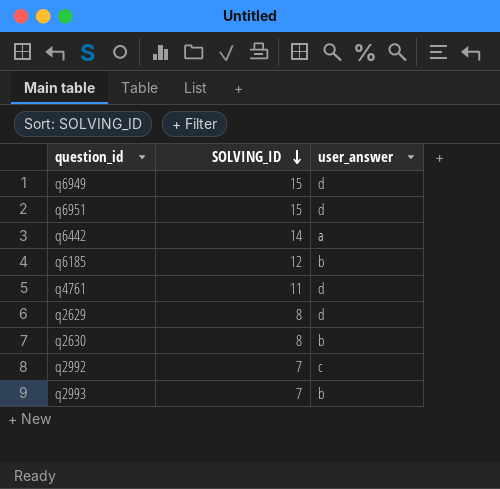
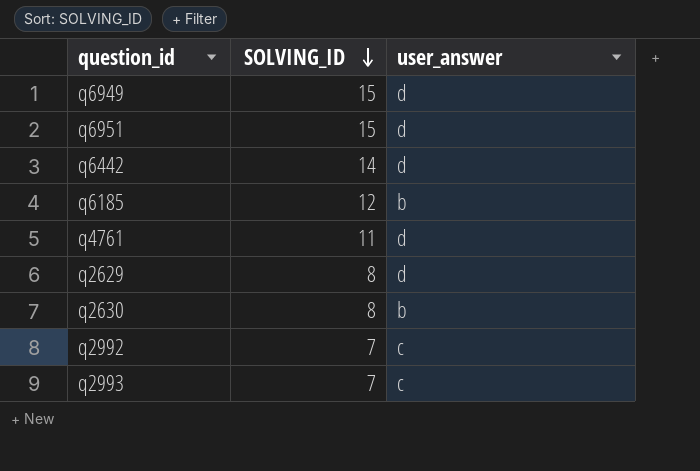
q6442 | user_answer: a -> d
q2993 | user_answer: b -> c

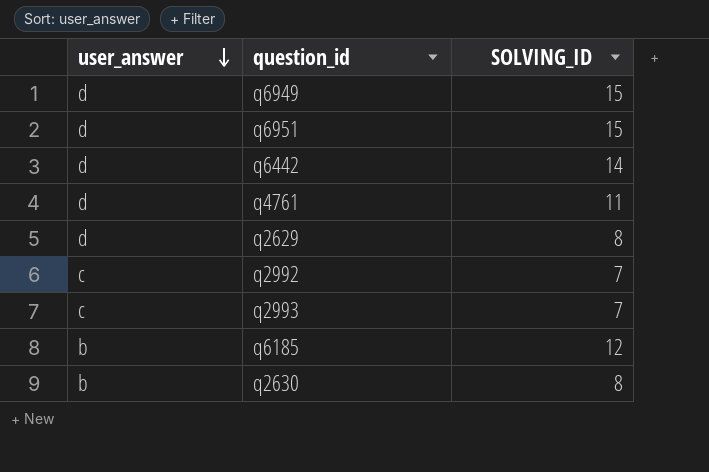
row order: SOLVING_ID descending -> user_answer descending
column user_answer | position: 3 -> 1

